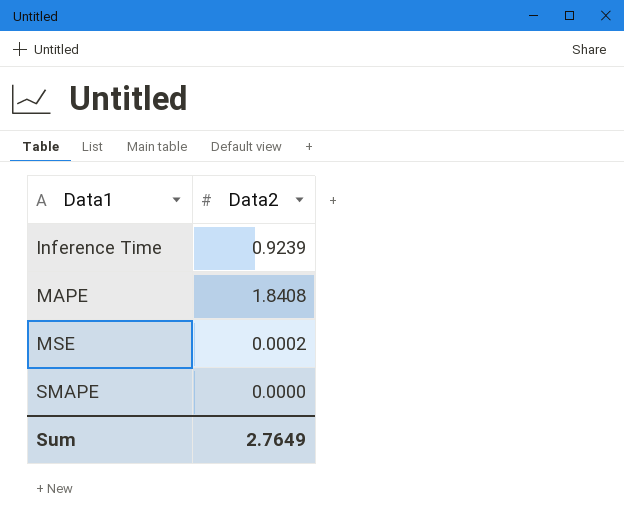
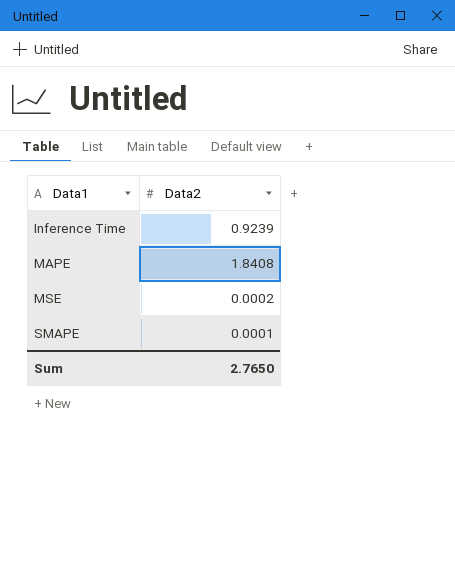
SMAPE | Data2: 0.0000 -> 0.0001
Sum | Data2: 2.7649 -> 2.7650

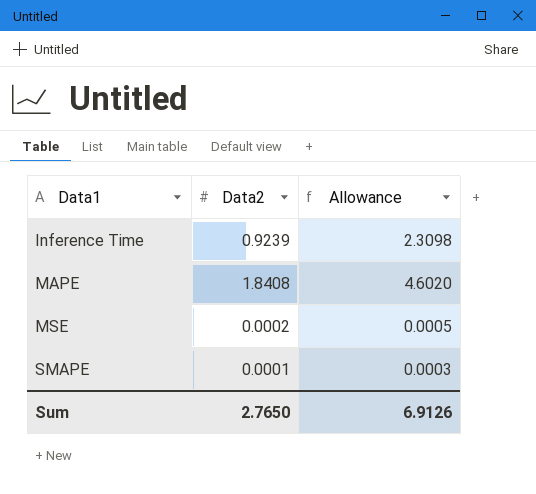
column Allowance | formula: none -> [Data2] * 2.5

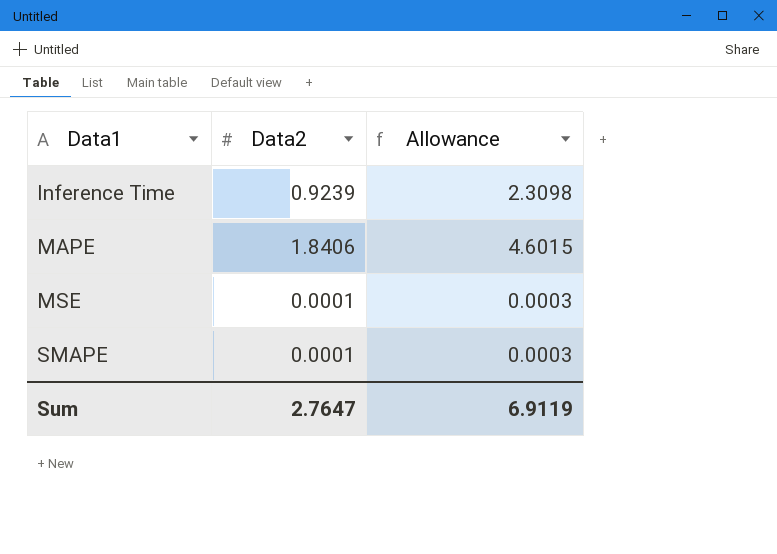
MAPE | Data2: 1.8408 -> 1.8406
MAPE | Allowance: 4.6020 -> 4.6015
MSE | Data2: 0.0002 -> 0.0001
MSE | Allowance: 0.0005 -> 0.0003
Sum | Data2: 2.7650 -> 2.7647
Sum | Allowance: 6.9126 -> 6.9119

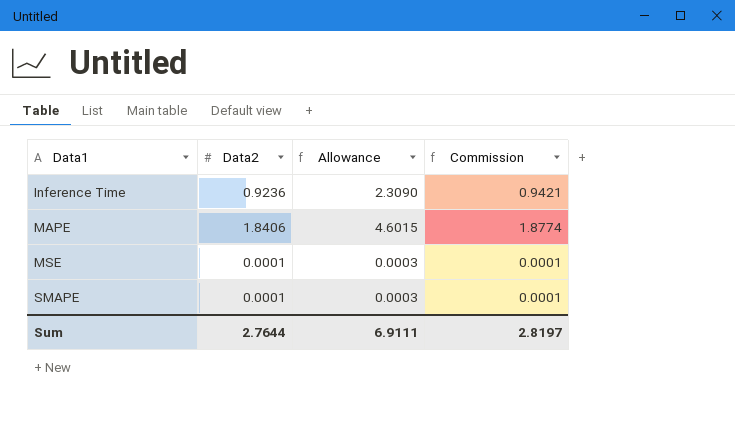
column Commission | formula: none -> [Data2] * 1.02
Inference Time | Data2: 0.9239 -> 0.9236
Inference Time | Allowance: 2.3098 -> 2.3090
Sum | Data2: 2.7647 -> 2.7644
Sum | Allowance: 6.9119 -> 6.9111

